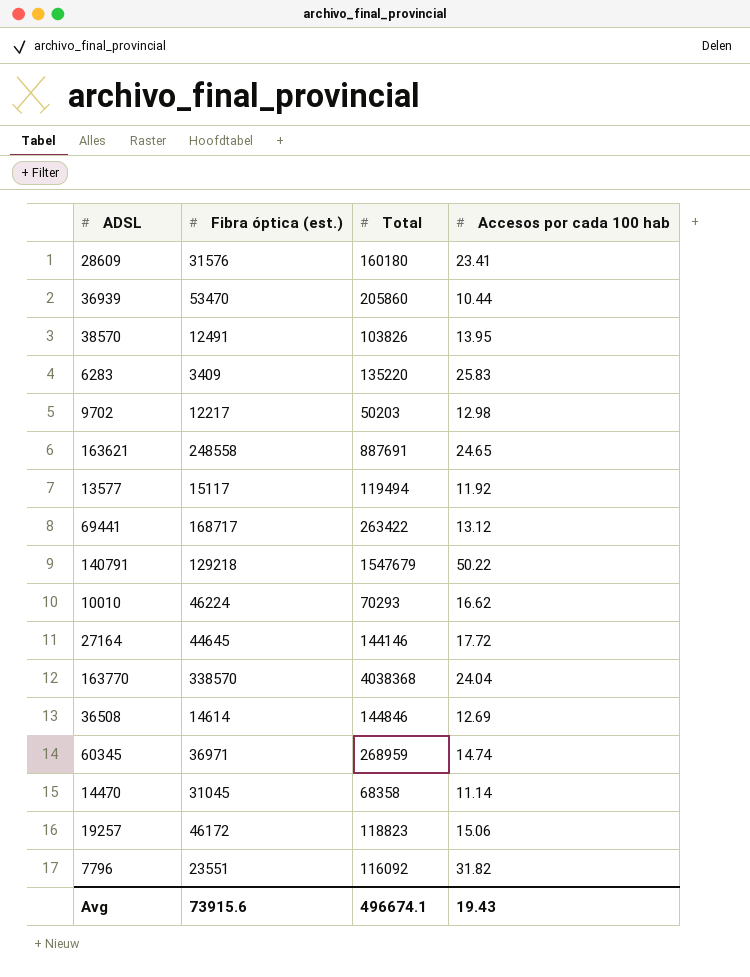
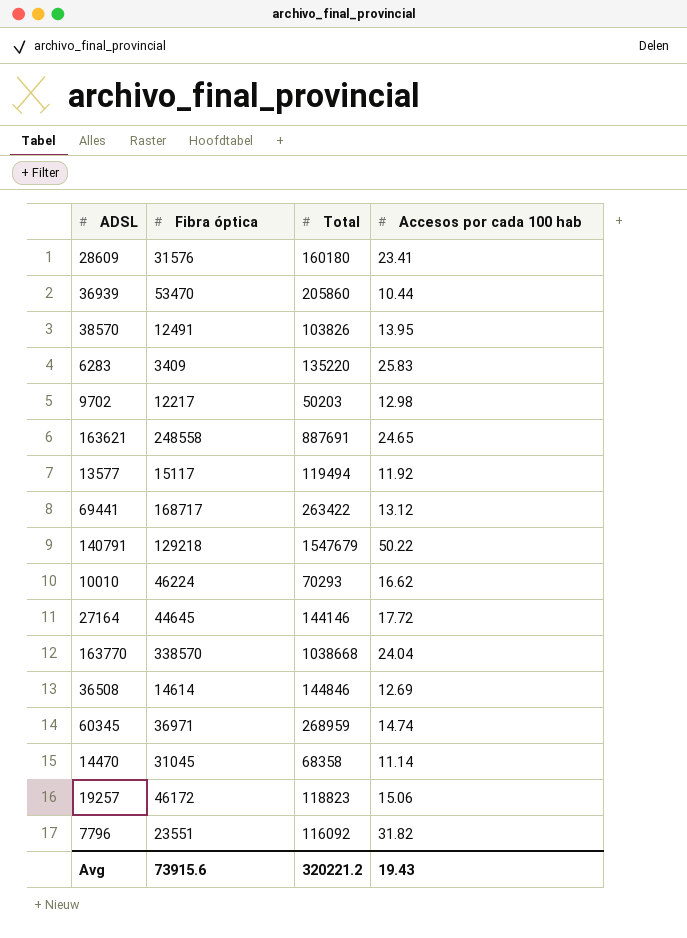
column name: Fibra óptica (est.) -> Fibra óptica
163770 | Total: 4038368 -> 1038668
Avg | Total: 496674.1 -> 320221.2

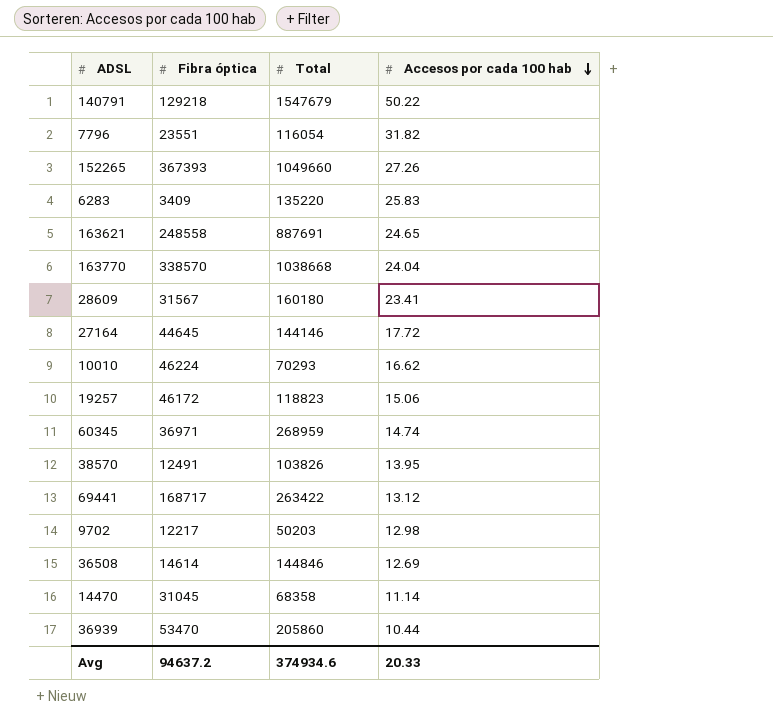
row order: none -> Accesos por cada 100 hab descending
row 13577: 15117 | 119494 | 11.92 -> none
7796 | Total: 116092 -> 116054
row 152265: none -> 367393 | 1049660 | 27.26
28609 | Fibra óptica: 31576 -> 31567
Avg | Fibra óptica: 73915.6 -> 94637.2
Avg | Total: 320221.2 -> 374934.6
Avg | Accesos por cada 100 hab: 19.43 -> 20.33

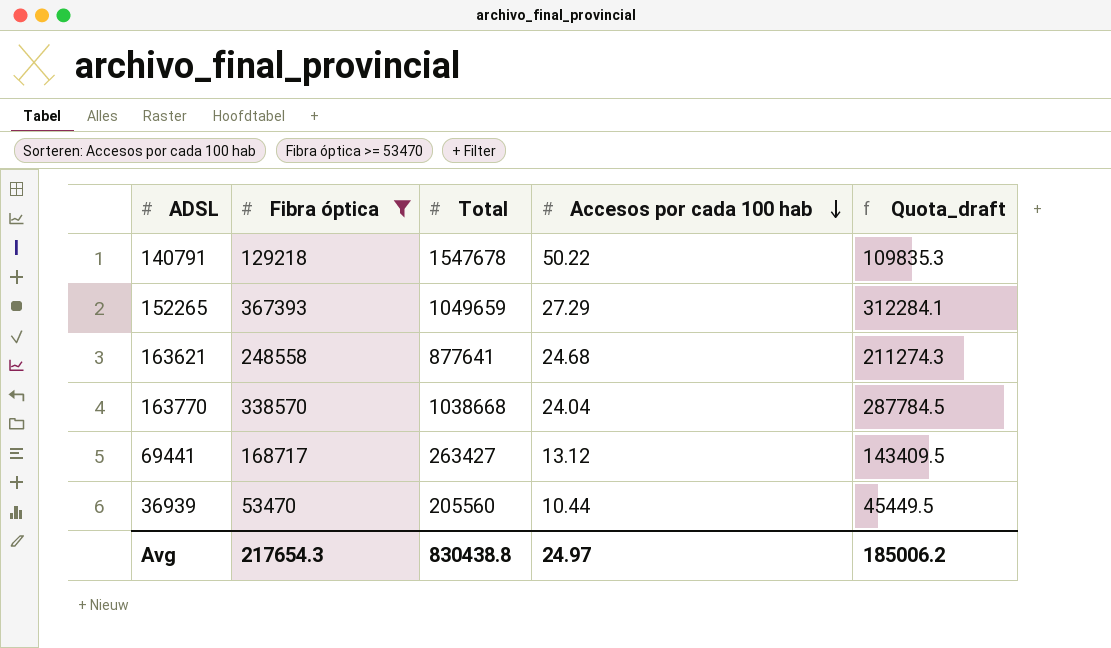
filter: none -> Fibra óptica >= 53470
column Quota_draft | formula: none -> [Fibra óptica] * 0.85
140791 | Total: 1547679 -> 1547678
152265 | Total: 1049660 -> 1049659
152265 | Accesos por cada 100 hab: 27.26 -> 27.29
163621 | Total: 887691 -> 877641
163621 | Accesos por cada 100 hab: 24.65 -> 24.68
69441 | Total: 263422 -> 263427
36939 | Total: 205860 -> 205560
Avg | Fibra óptica: 94637.2 -> 217654.3
Avg | Total: 374934.6 -> 830438.8
Avg | Accesos por cada 100 hab: 20.33 -> 24.97

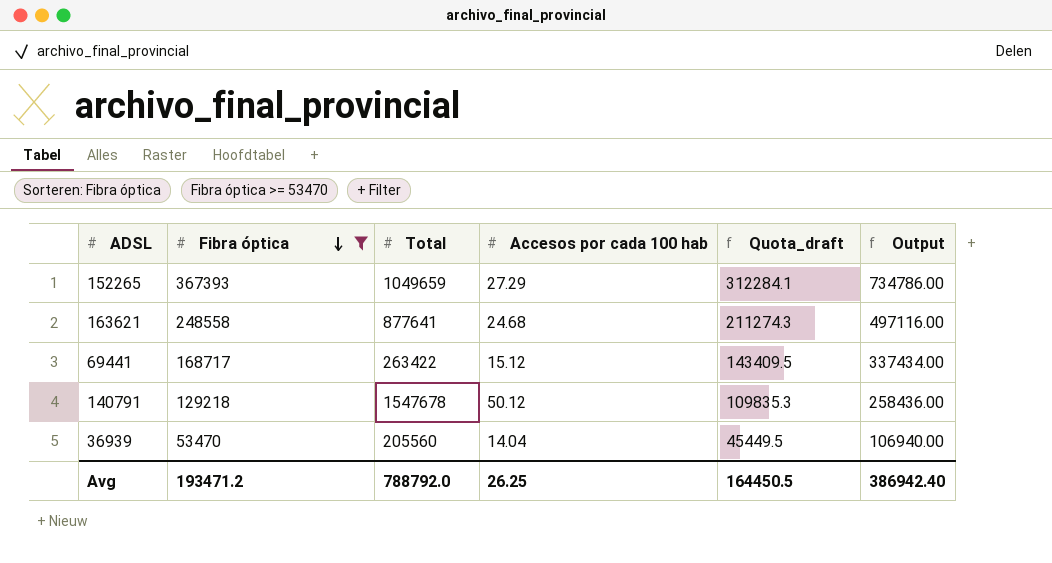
row order: Accesos por cada 100 hab descending -> Fibra óptica descending
column Output | formula: none -> [Fibra óptica] * 2
row 163770: 338570 | 1038668 | 24.04 | 287784.5 -> none
69441 | Total: 263427 -> 263422
69441 | Accesos por cada 100 hab: 13.12 -> 15.12
140791 | Accesos por cada 100 hab: 50.22 -> 50.12
36939 | Accesos por cada 100 hab: 10.44 -> 14.04
Avg | Fibra óptica: 217654.3 -> 193471.2
Avg | Total: 830438.8 -> 788792.0
Avg | Accesos por cada 100 hab: 24.97 -> 26.25
Avg | Quota_draft: 185006.2 -> 164450.5

